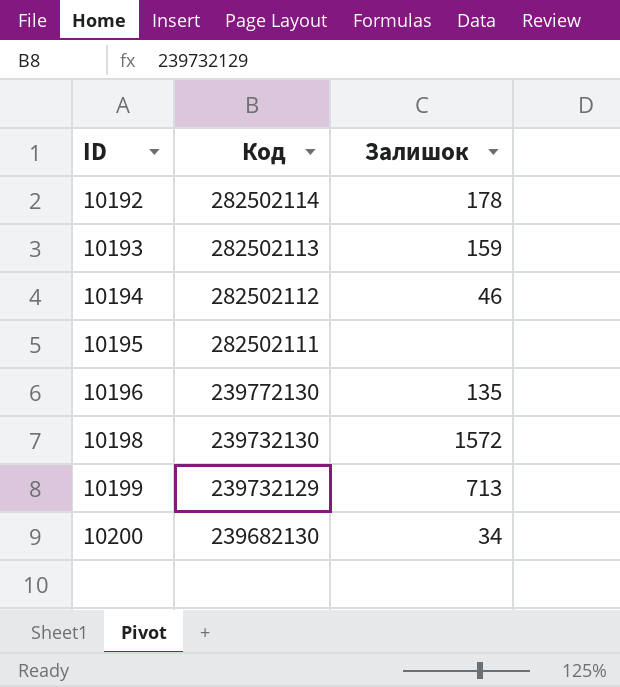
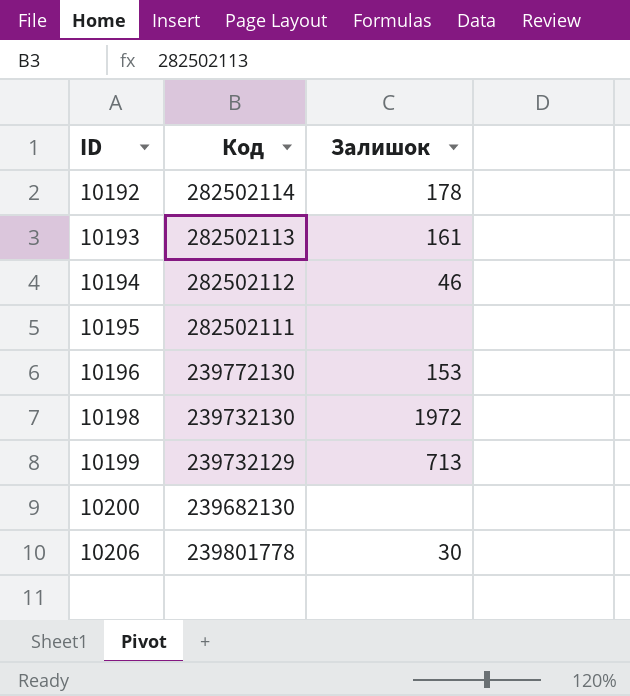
10193 | Залишок: 159 -> 161
10196 | Залишок: 135 -> 153
10198 | Залишок: 1572 -> 1972
10200 | Залишок: 34 -> none
row 10206: none -> 239801778 | 30

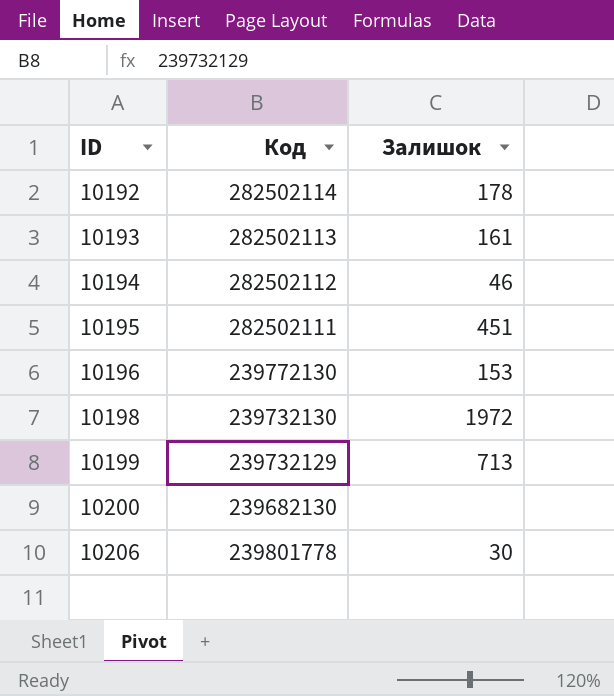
10195 | Залишок: none -> 451

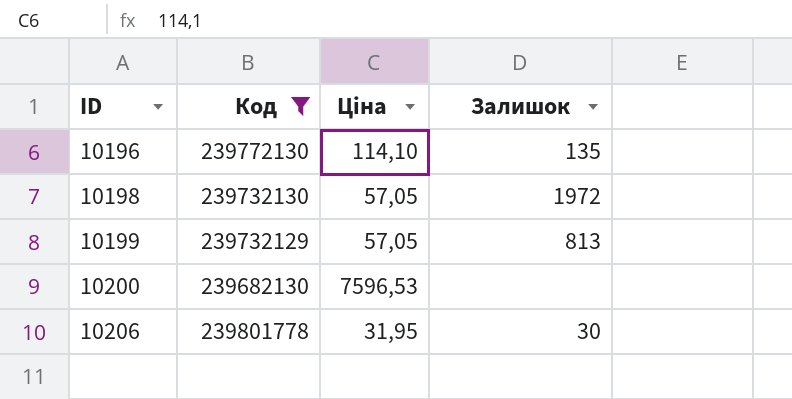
filter: none -> Код <= 239801778
column Ціна | position: none -> 3
10196 | Залишок: 153 -> 135
10199 | Залишок: 713 -> 813

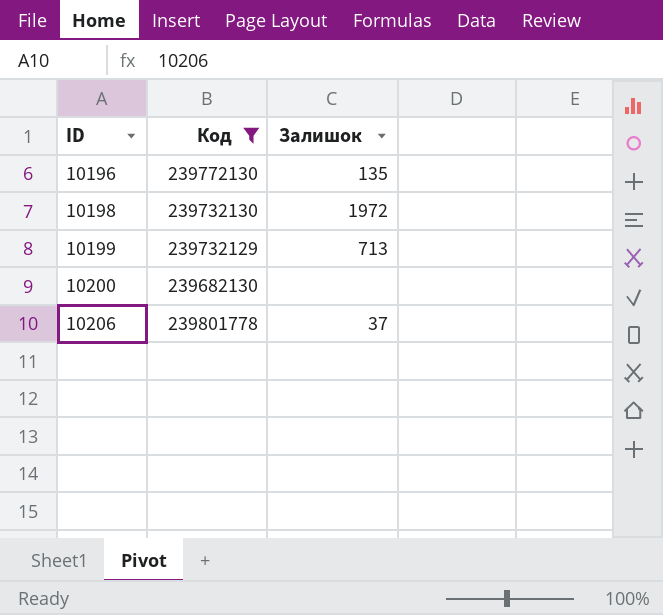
column Ціна | position: 3 -> none
10199 | Залишок: 813 -> 713
10206 | Залишок: 30 -> 37

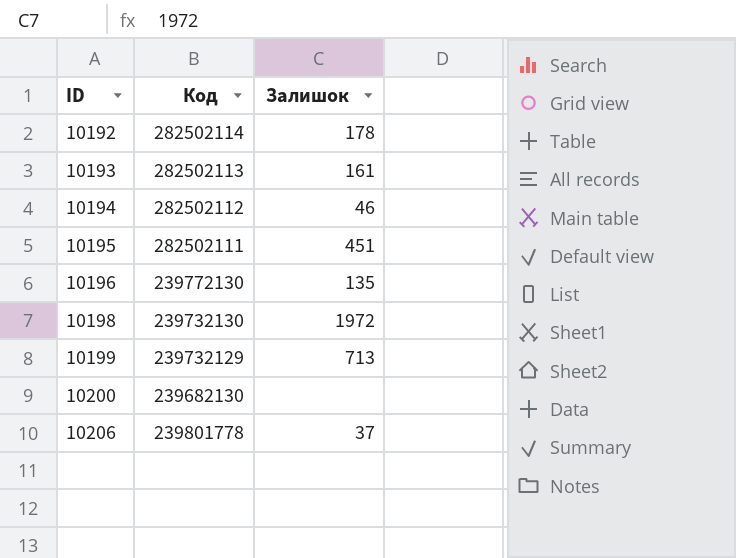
filter: Код <= 239801778 -> none

